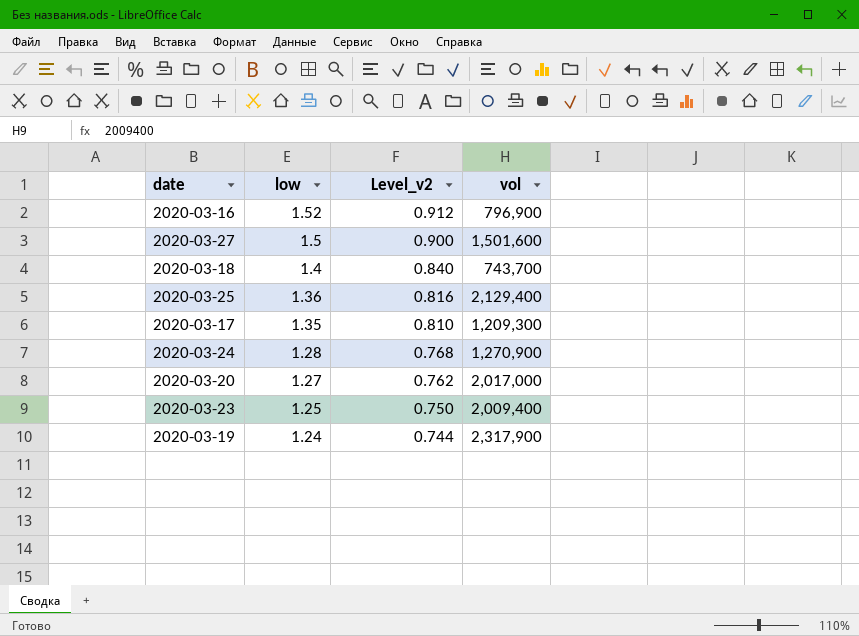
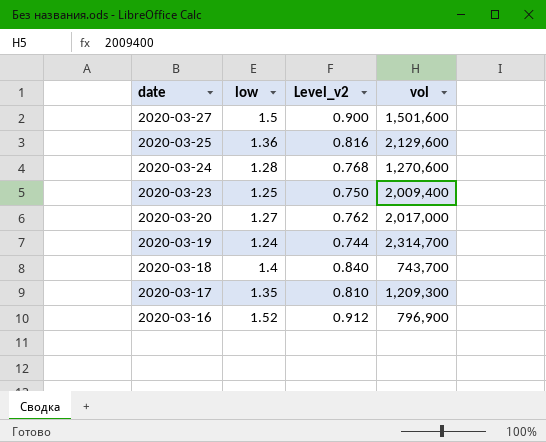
row order: low descending -> date descending
2020-03-25 | vol: 2,129,400 -> 2,129,600
2020-03-24 | vol: 1,270,900 -> 1,270,600
2020-03-19 | vol: 2,317,900 -> 2,314,700

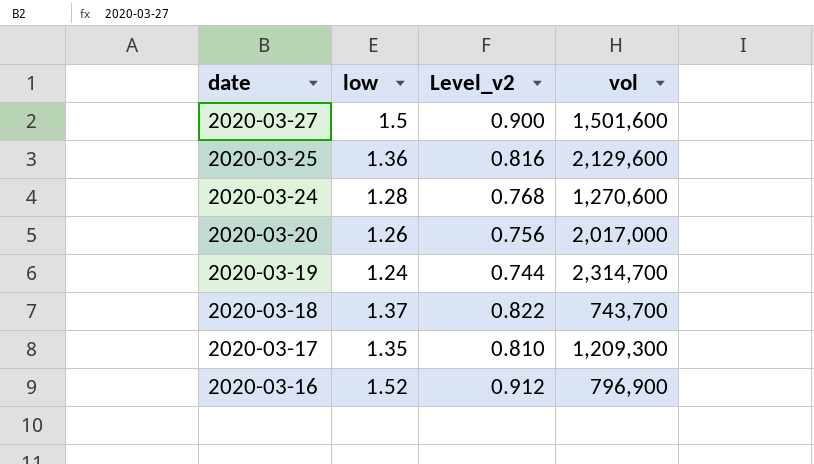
row 2020-03-23: 1.25 | 0.750 | 2,009,400 -> none
2020-03-20 | low: 1.27 -> 1.26
2020-03-20 | Level_v2: 0.762 -> 0.756
2020-03-18 | low: 1.4 -> 1.37
2020-03-18 | Level_v2: 0.840 -> 0.822

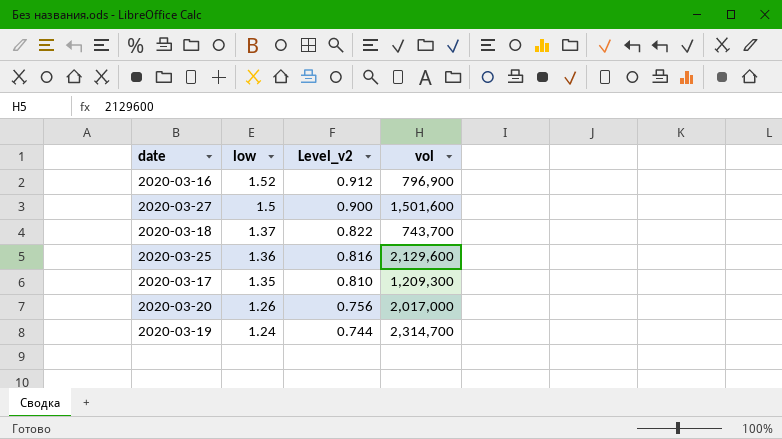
row order: date descending -> low descending
row 2020-03-24: 1.28 | 0.768 | 1,270,600 -> none

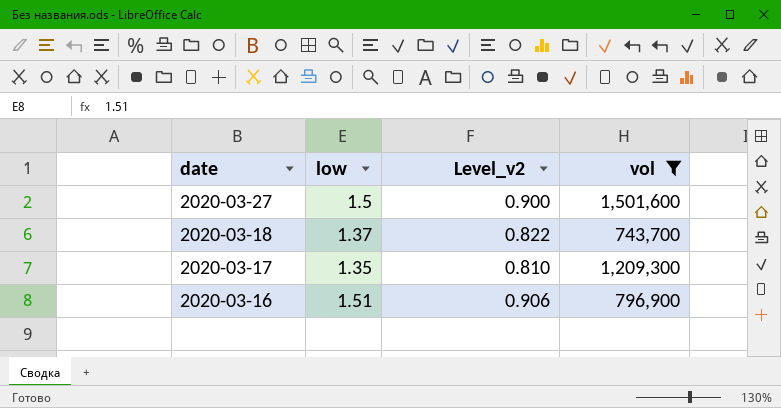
filter: none -> vol <= 1,501,600
row order: low descending -> date descending
2020-03-16 | low: 1.52 -> 1.51
2020-03-16 | Level_v2: 0.912 -> 0.906

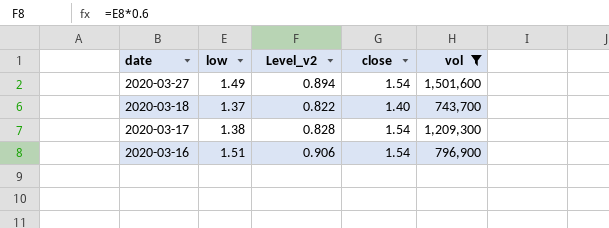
column close | position: none -> 4
2020-03-27 | low: 1.5 -> 1.49
2020-03-27 | Level_v2: 0.900 -> 0.894
2020-03-17 | low: 1.35 -> 1.38
2020-03-17 | Level_v2: 0.810 -> 0.828

